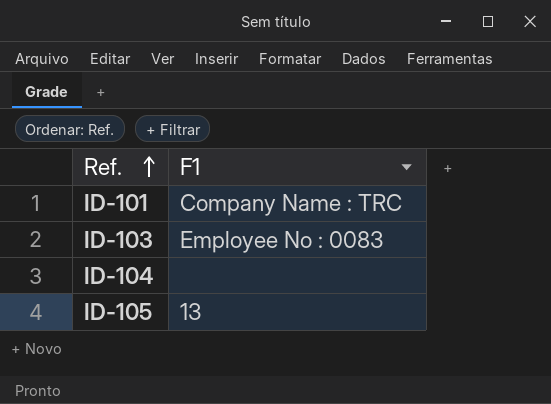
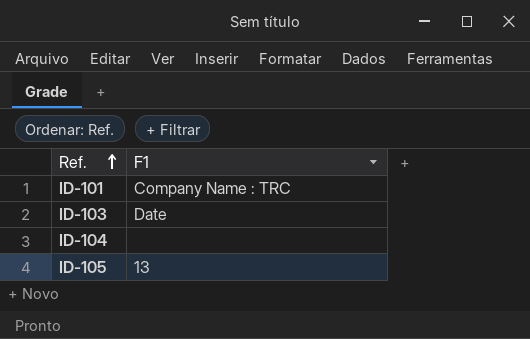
ID-103 | F1: Employee No : 0083 -> Date

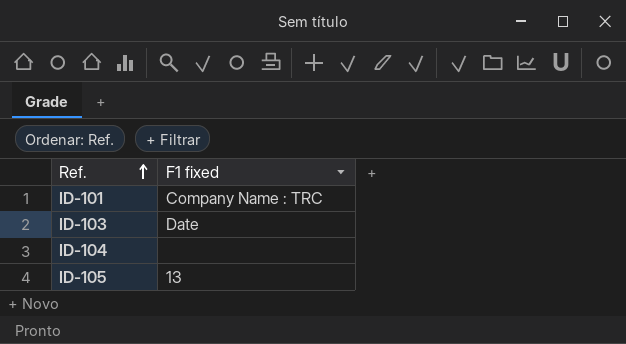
column name: F1 -> F1 fixed

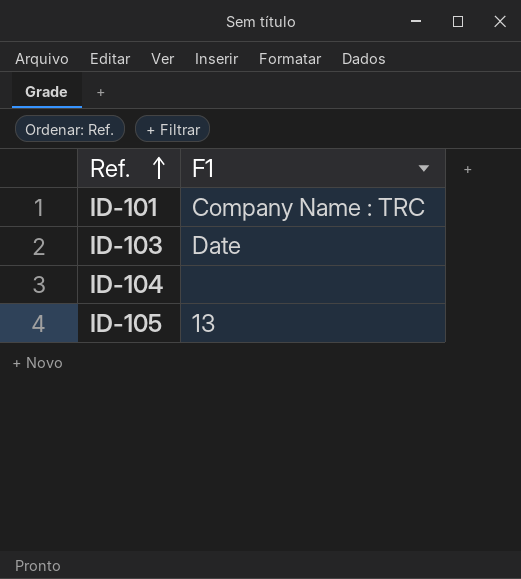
column name: F1 fixed -> F1

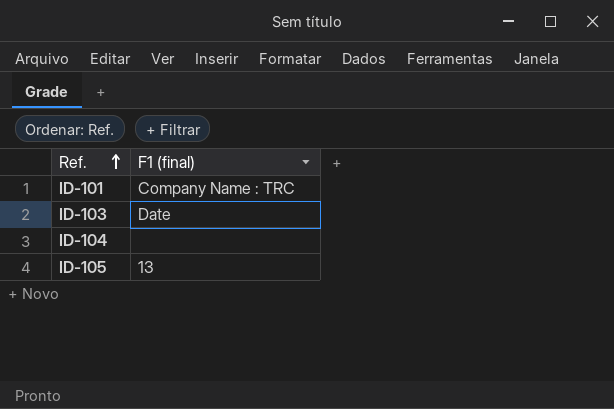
column name: F1 -> F1 (final)

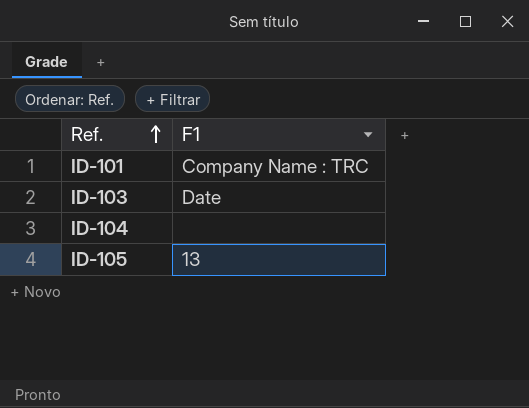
column name: F1 (final) -> F1

